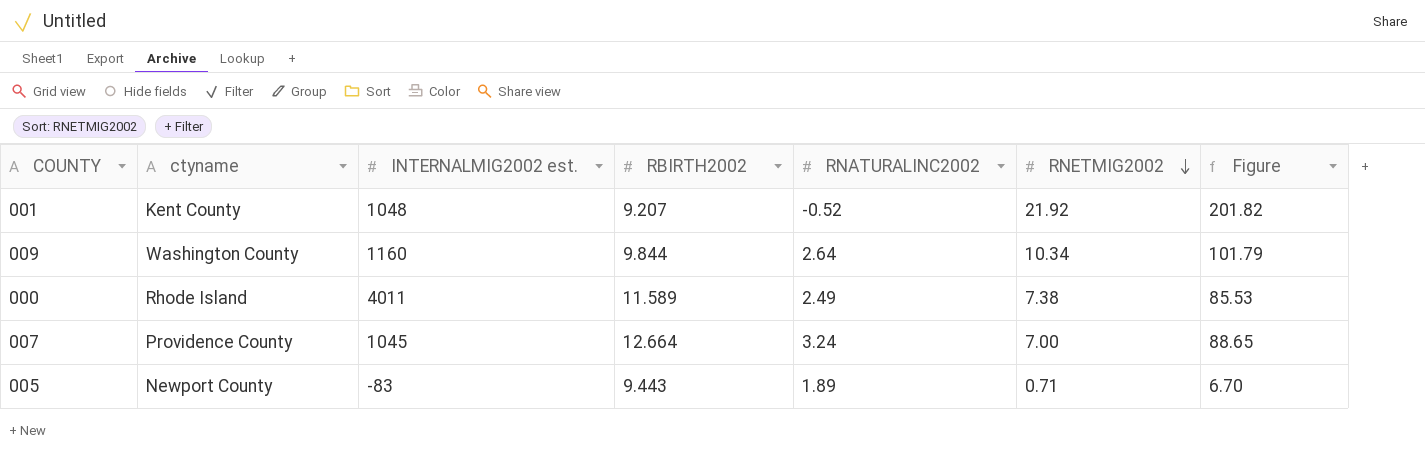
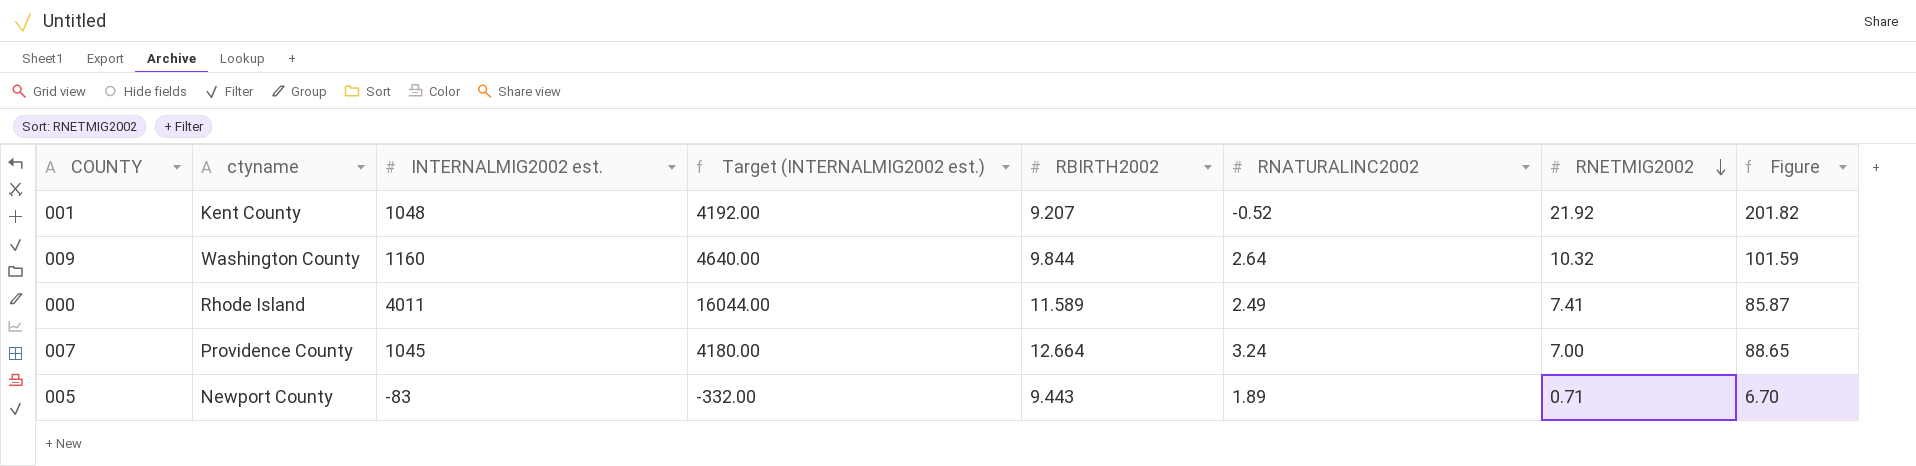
column Target (INTERNALMIG2002 est.) | formula: none -> [INTERNALMIG2002 est.] * 4
009 | RNETMIG2002: 10.34 -> 10.32
009 | Figure: 101.79 -> 101.59
000 | RNETMIG2002: 7.38 -> 7.41
000 | Figure: 85.53 -> 85.87

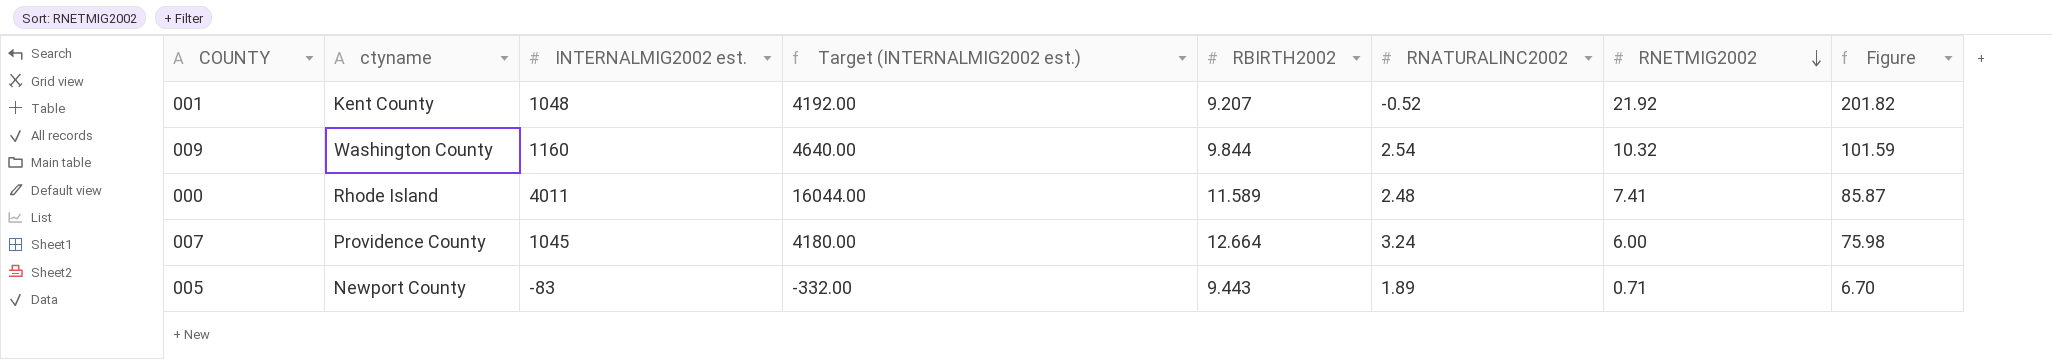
009 | RNATURALINC2002: 2.64 -> 2.54
000 | RNATURALINC2002: 2.49 -> 2.48
007 | RNETMIG2002: 7.00 -> 6.00
007 | Figure: 88.65 -> 75.98

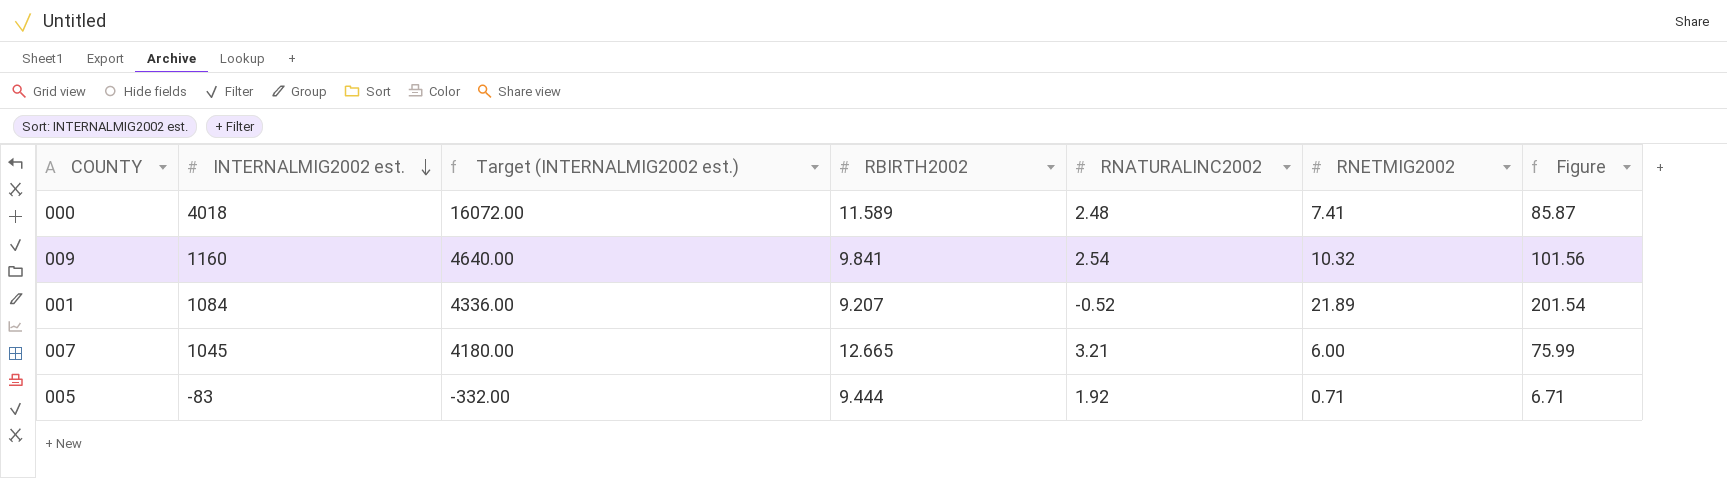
row order: RNETMIG2002 descending -> INTERNALMIG2002 est. descending
column ctyname | position: 2 -> none
000 | INTERNALMIG2002 est.: 4011 -> 4018
000 | Target (INTERNALMIG2002 est.): 16044.00 -> 16072.00
009 | RBIRTH2002: 9.844 -> 9.841
009 | Figure: 101.59 -> 101.56
001 | INTERNALMIG2002 est.: 1048 -> 1084
001 | Target (INTERNALMIG2002 est.): 4192.00 -> 4336.00
001 | RNETMIG2002: 21.92 -> 21.89
001 | Figure: 201.82 -> 201.54
007 | RBIRTH2002: 12.664 -> 12.665
007 | RNATURALINC2002: 3.24 -> 3.21
007 | Figure: 75.98 -> 75.99
005 | RBIRTH2002: 9.443 -> 9.444
005 | RNATURALINC2002: 1.89 -> 1.92
005 | Figure: 6.70 -> 6.71

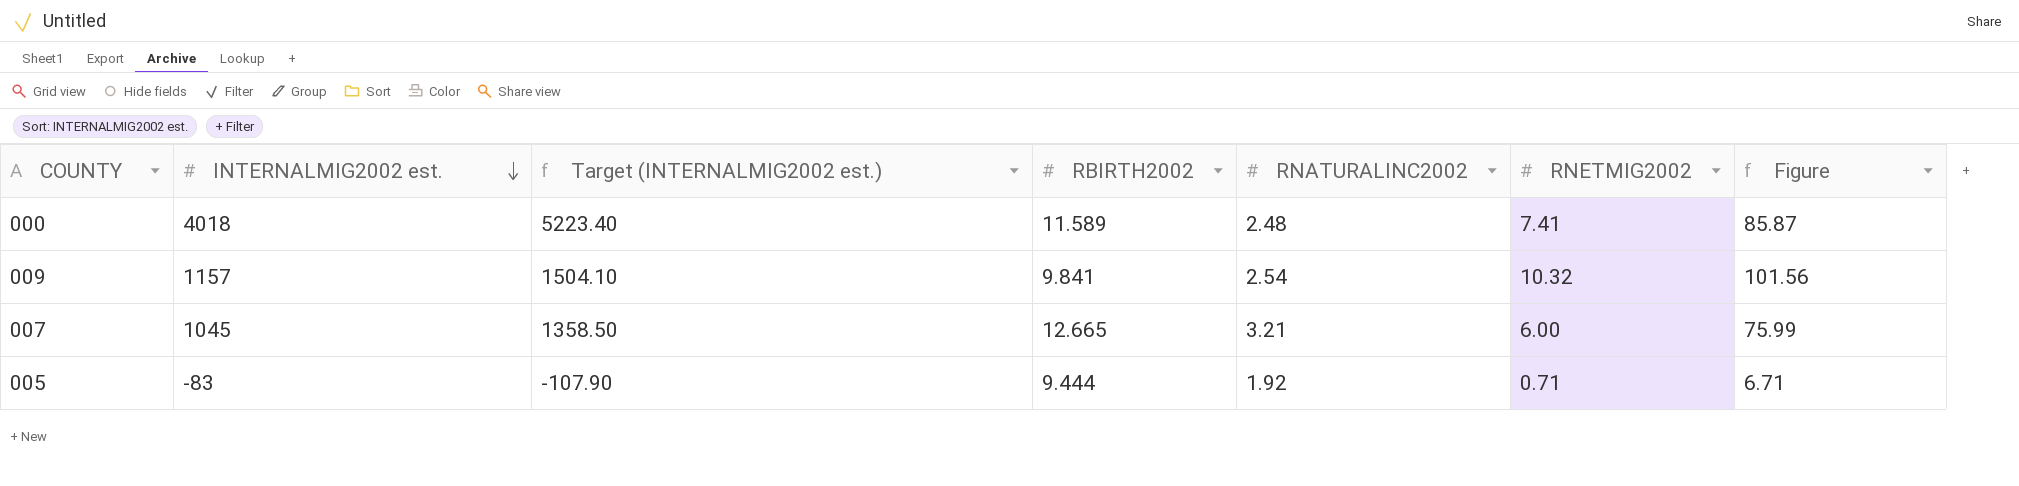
column Target (INTERNALMIG2002 est.) | formula: [INTERNALMIG2002 est.] * 4 -> [INTERNALMIG2002 est.] * 1.3
row 001: 1084 | 4336.00 | 9.207 | -0.52 | 21.89 | 201.54 -> none
009 | INTERNALMIG2002 est.: 1160 -> 1157

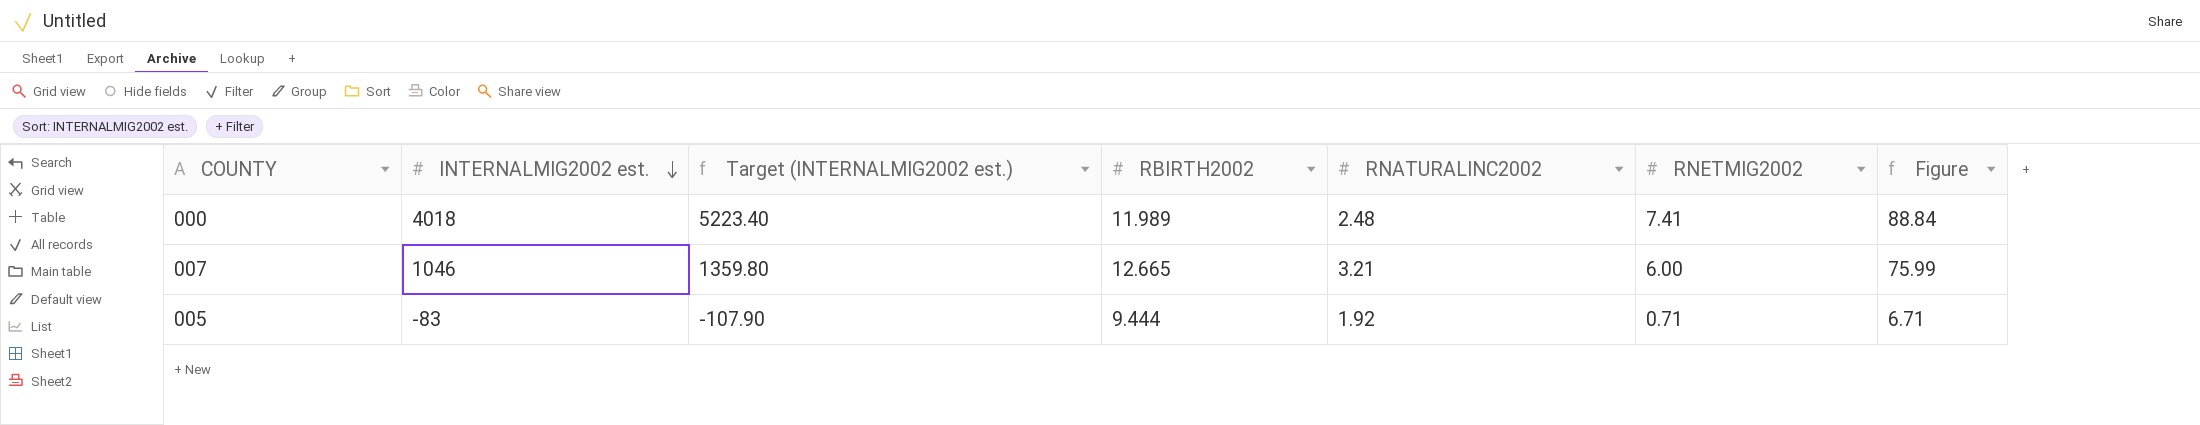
row 009: 1157 | 1504.10 | 9.841 | 2.54 | 10.32 | 101.56 -> none
000 | RBIRTH2002: 11.589 -> 11.989
000 | Figure: 85.87 -> 88.84
007 | INTERNALMIG2002 est.: 1045 -> 1046
007 | Target (INTERNALMIG2002 est.): 1358.50 -> 1359.80

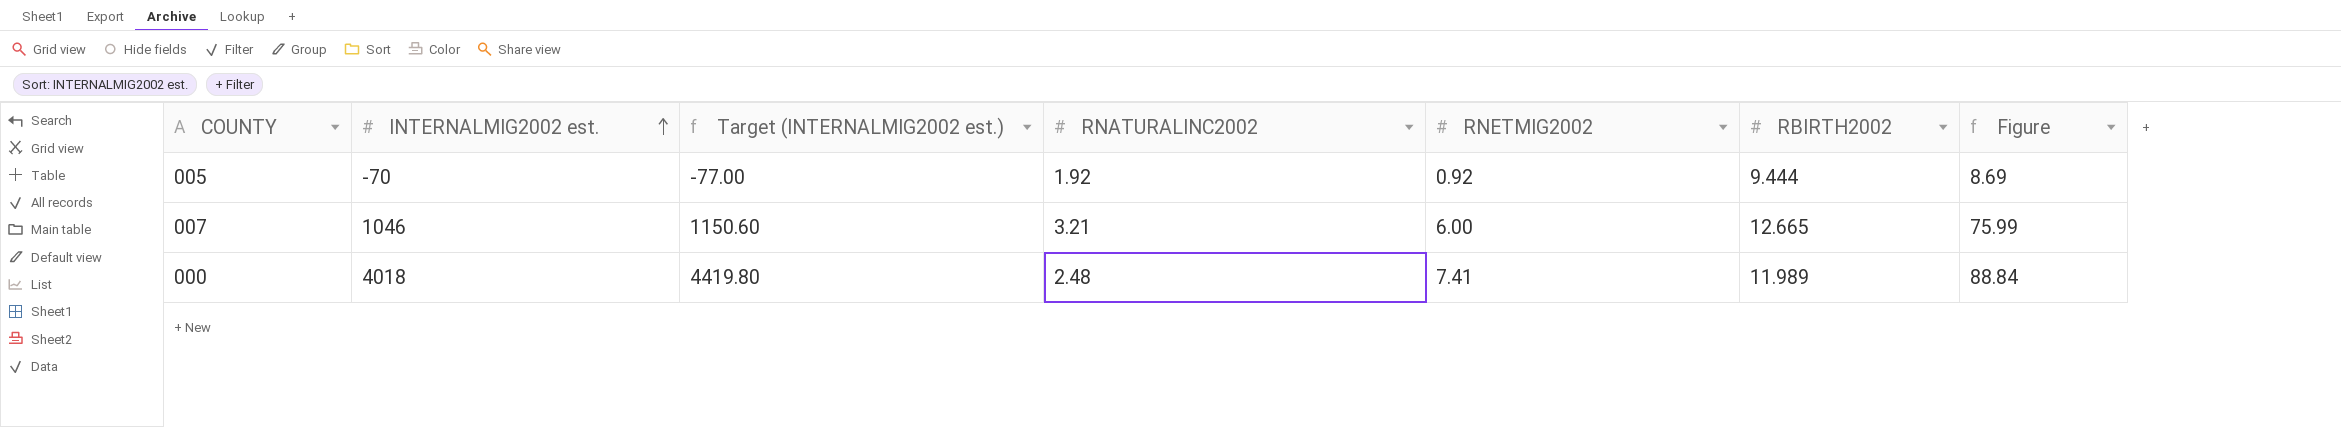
row order: INTERNALMIG2002 est. descending -> INTERNALMIG2002 est. ascending
column Target (INTERNALMIG2002 est.) | formula: [INTERNALMIG2002 est.] * 1.3 -> [INTERNALMIG2002 est.] * 1.1
column RBIRTH2002 | position: 4 -> 6
005 | INTERNALMIG2002 est.: -83 -> -70
005 | RNETMIG2002: 0.71 -> 0.92
005 | Figure: 6.71 -> 8.69

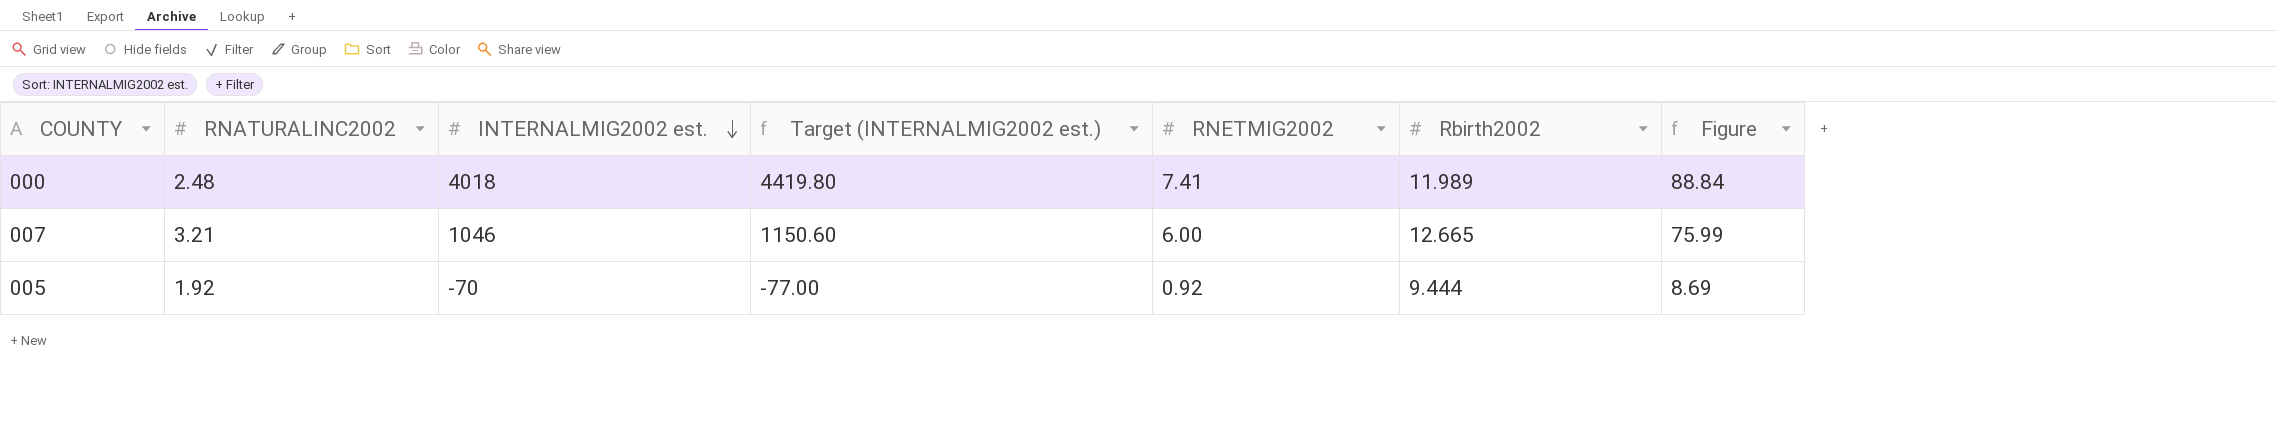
row order: INTERNALMIG2002 est. ascending -> INTERNALMIG2002 est. descending
column RNATURALINC2002 | position: 4 -> 2
column name: RBIRTH2002 -> Rbirth2002

